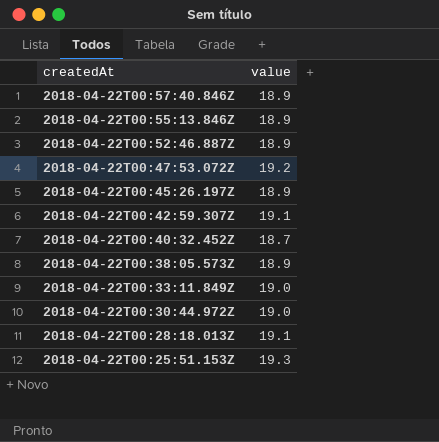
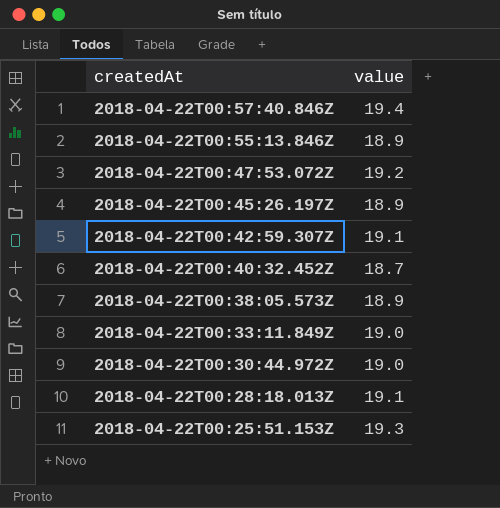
row 2018-04-22T00:52:46.887Z: 18.9 -> none
2018-04-22T00:57:40.846Z | value: 18.9 -> 19.4

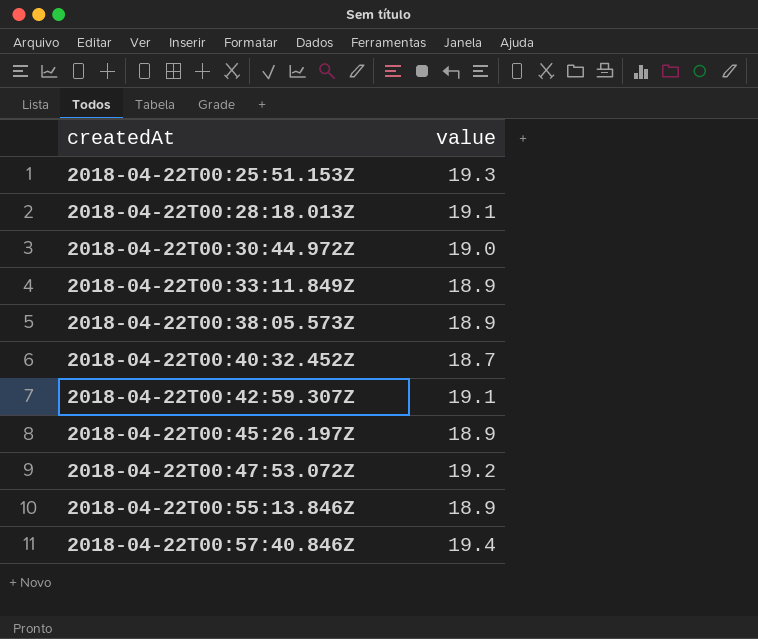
row order: createdAt descending -> createdAt ascending
2018-04-22T00:33:11.849Z | value: 19.0 -> 18.9

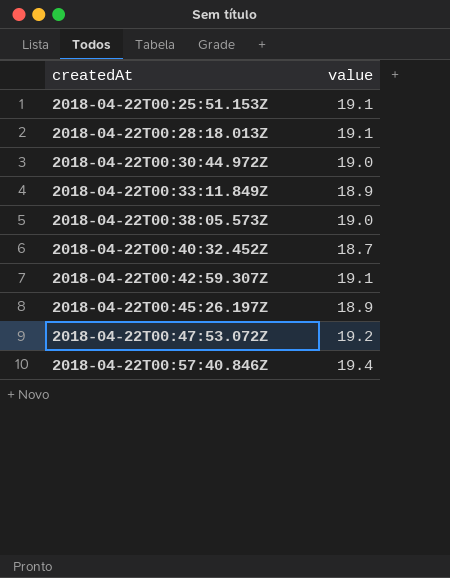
row 2018-04-22T00:55:13.846Z: 18.9 -> none
2018-04-22T00:25:51.153Z | value: 19.3 -> 19.1
2018-04-22T00:38:05.573Z | value: 18.9 -> 19.0

